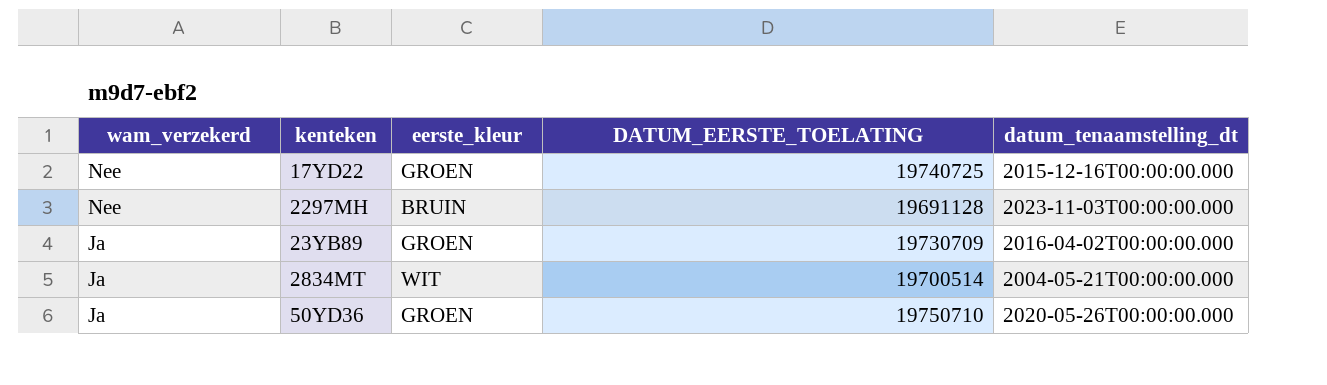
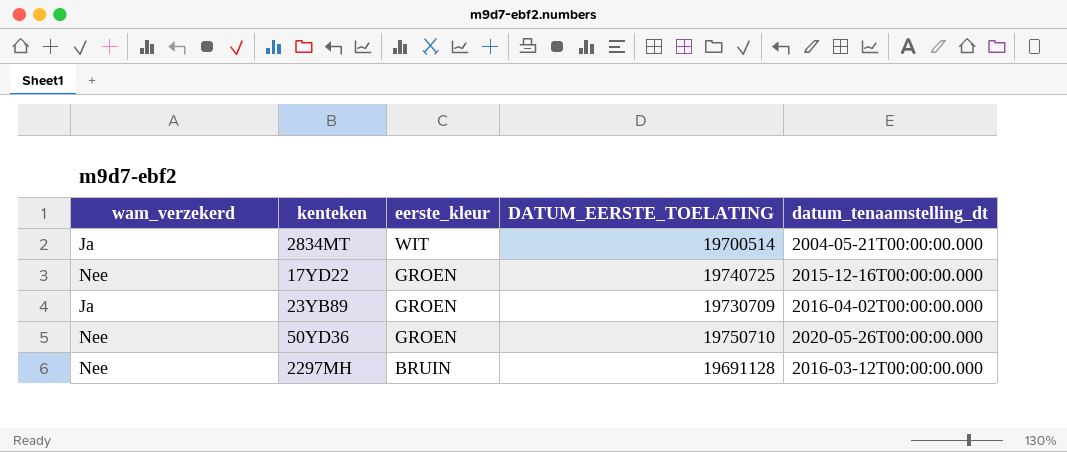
row order: wam_verzekerd descending -> eerste_kleur descending
50YD36 | wam_verzekerd: Ja -> Nee
2297MH | datum_tenaamstelling_dt: 2023-11-03T00:00:00.000 -> 2016-03-12T00:00:00.000

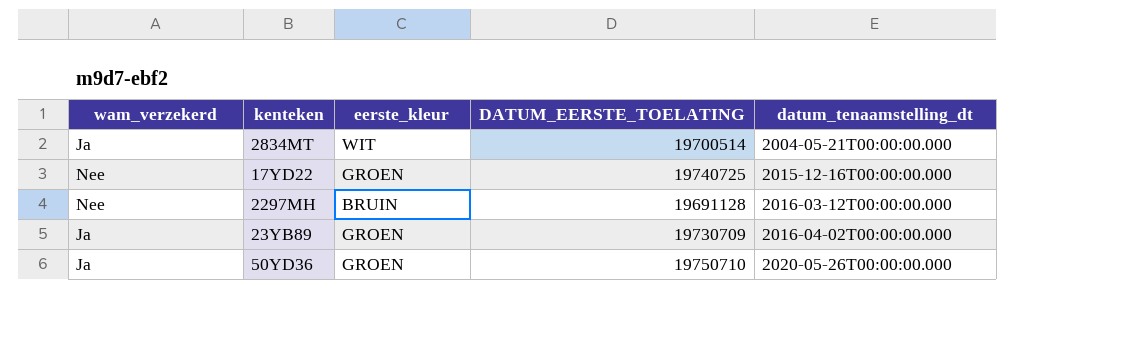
row order: eerste_kleur descending -> datum_tenaamstelling_dt ascending
50YD36 | wam_verzekerd: Nee -> Ja

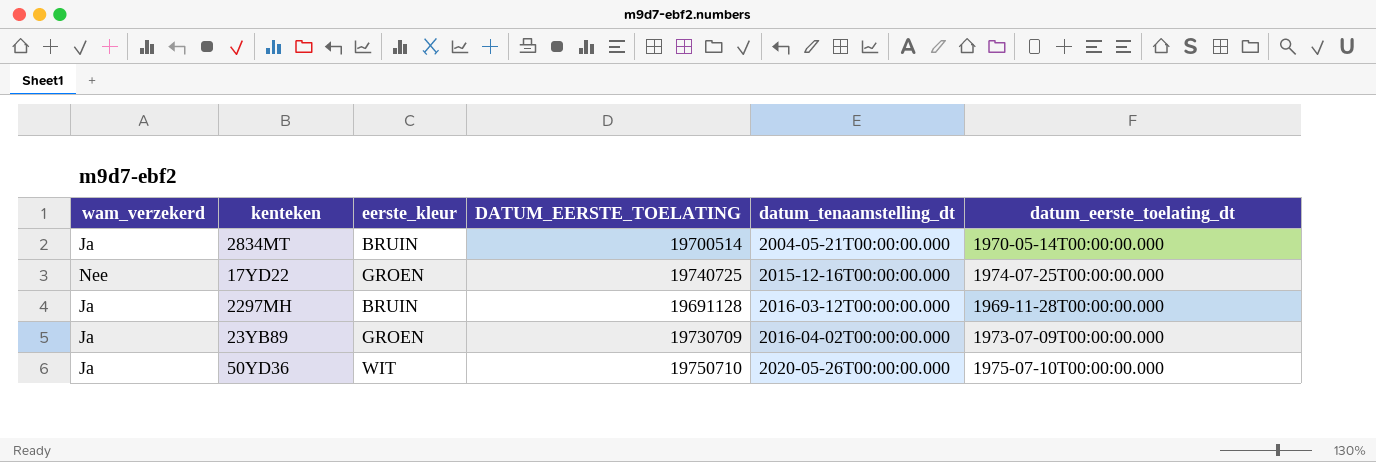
column datum_eerste_toelating_dt | position: none -> 6
2834MT | eerste_kleur: WIT -> BRUIN
2297MH | wam_verzekerd: Nee -> Ja
50YD36 | eerste_kleur: GROEN -> WIT

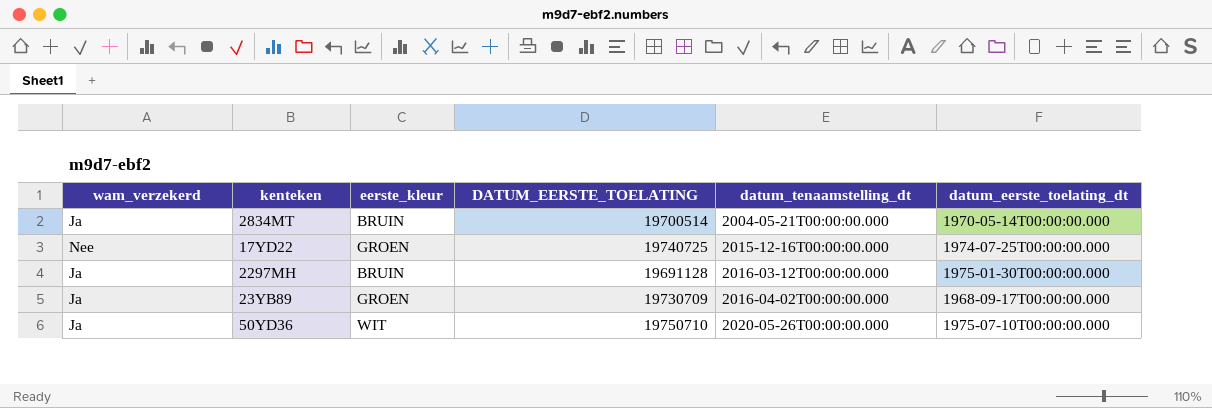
2297MH | datum_eerste_toelating_dt: 1969-11-28T00:00:00.000 -> 1975-01-30T00:00:00.000
23YB89 | datum_eerste_toelating_dt: 1973-07-09T00:00:00.000 -> 1968-09-17T00:00:00.000

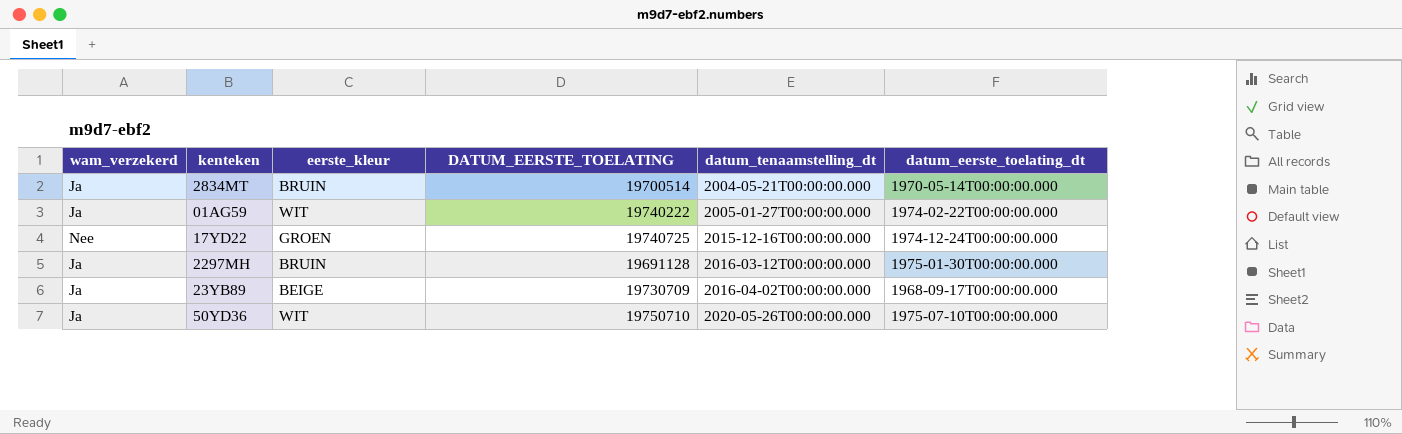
row 01AG59: none -> Ja | WIT | 19740222 | 2005-01-27T00:00:00.000 | 1974-02-22T00:00:00.000
17YD22 | datum_eerste_toelating_dt: 1974-07-25T00:00:00.000 -> 1974-12-24T00:00:00.000
23YB89 | eerste_kleur: GROEN -> BEIGE

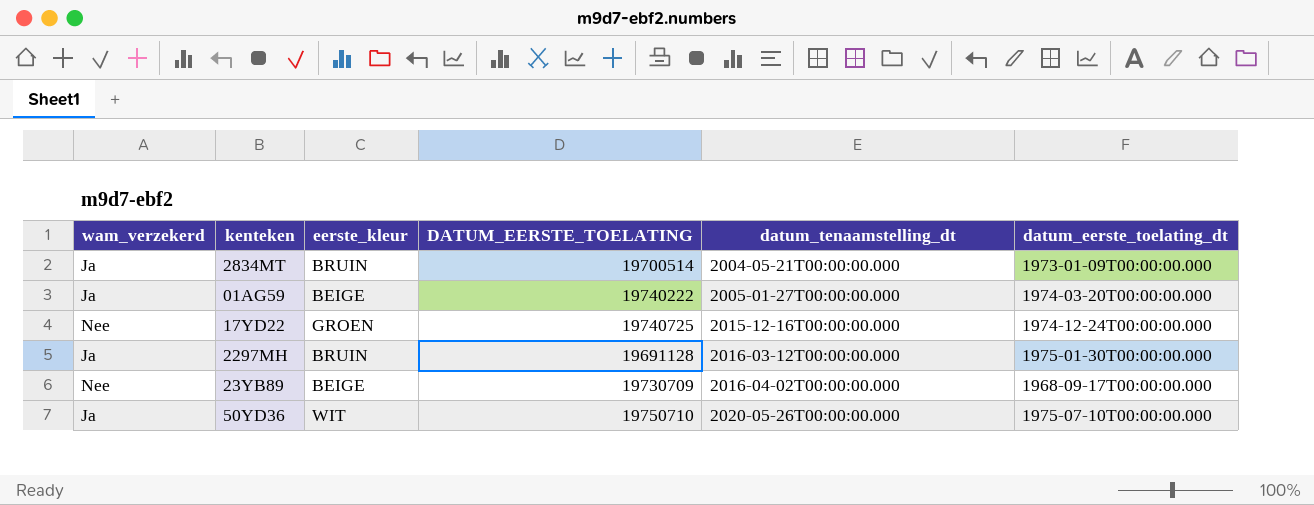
2834MT | datum_eerste_toelating_dt: 1970-05-14T00:00:00.000 -> 1973-01-09T00:00:00.000
01AG59 | eerste_kleur: WIT -> BEIGE
01AG59 | datum_eerste_toelating_dt: 1974-02-22T00:00:00.000 -> 1974-03-20T00:00:00.000
23YB89 | wam_verzekerd: Ja -> Nee

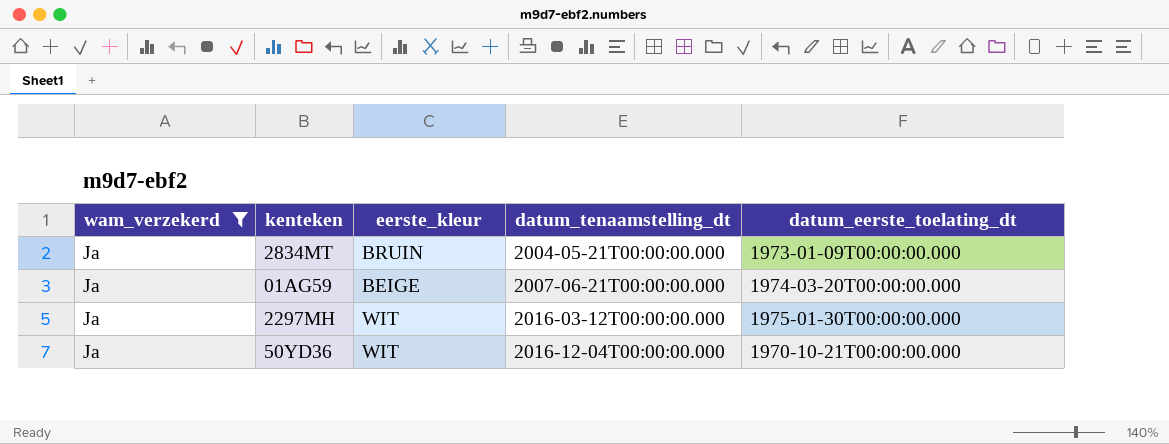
filter: none -> wam_verzekerd = Ja
column DATUM_EERSTE_TOELATING | position: 4 -> none
01AG59 | datum_tenaamstelling_dt: 2005-01-27T00:00:00.000 -> 2007-06-21T00:00:00.000
2297MH | eerste_kleur: BRUIN -> WIT
50YD36 | datum_tenaamstelling_dt: 2020-05-26T00:00:00.000 -> 2016-12-04T00:00:00.000
50YD36 | datum_eerste_toelating_dt: 1975-07-10T00:00:00.000 -> 1970-10-21T00:00:00.000

